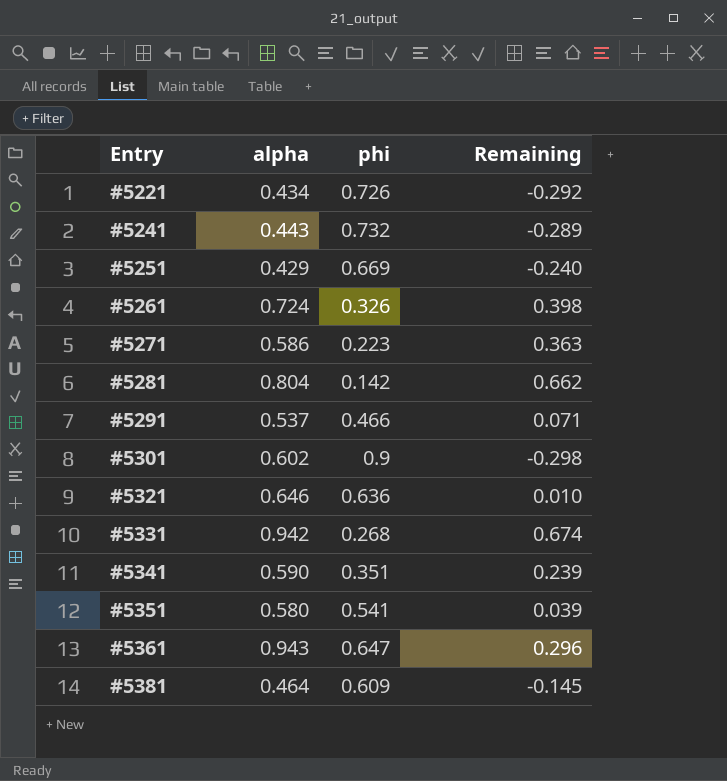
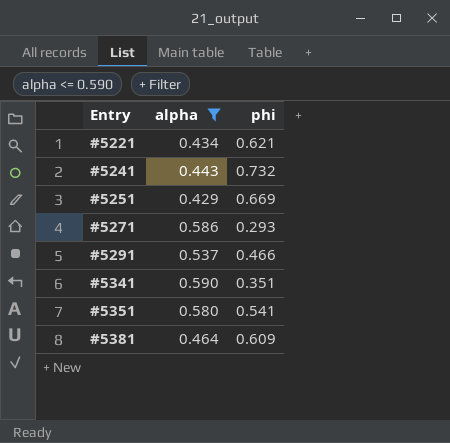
filter: none -> alpha <= 0.590
column Remaining | formula: [alpha] - [phi] -> none
#5221 | phi: 0.726 -> 0.621
#5271 | phi: 0.223 -> 0.293

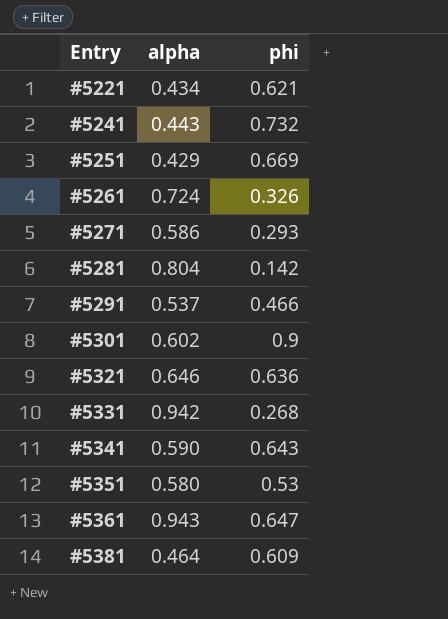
filter: alpha <= 0.590 -> none
#5341 | phi: 0.351 -> 0.643
#5351 | phi: 0.541 -> 0.53

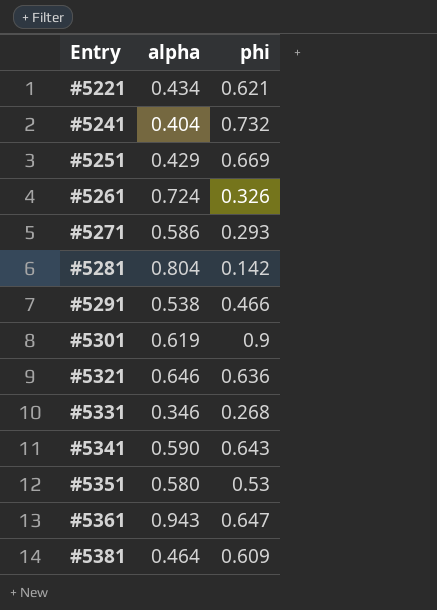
#5241 | alpha: 0.443 -> 0.404
#5291 | alpha: 0.537 -> 0.538
#5301 | alpha: 0.602 -> 0.619
#5331 | alpha: 0.942 -> 0.346

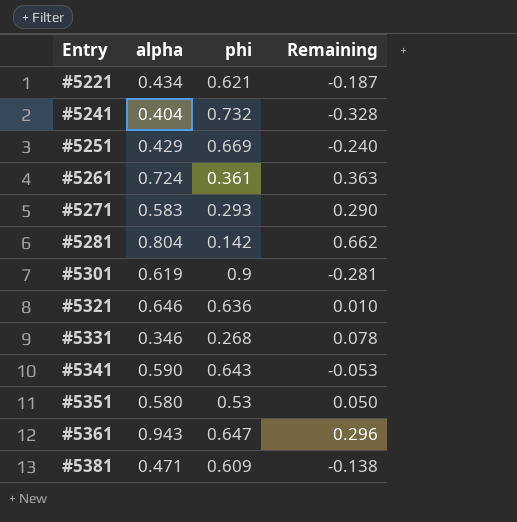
column Remaining | formula: none -> [alpha] - [phi]
row #5291: 0.538 | 0.466 -> none
#5261 | phi: 0.326 -> 0.361
#5271 | alpha: 0.586 -> 0.583
#5381 | alpha: 0.464 -> 0.471

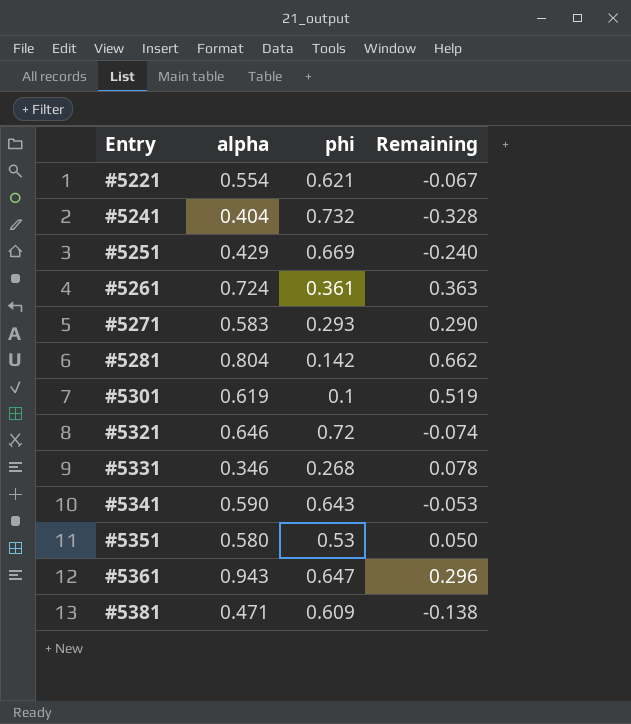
#5221 | alpha: 0.434 -> 0.554
#5221 | Remaining: -0.187 -> -0.067
#5301 | phi: 0.9 -> 0.1
#5301 | Remaining: -0.281 -> 0.519
#5321 | phi: 0.636 -> 0.72
#5321 | Remaining: 0.010 -> -0.074

